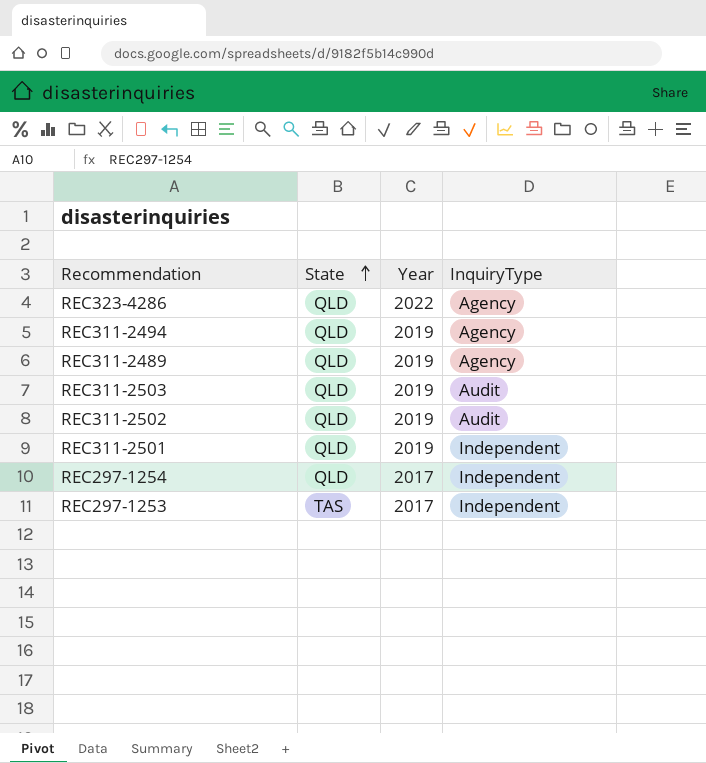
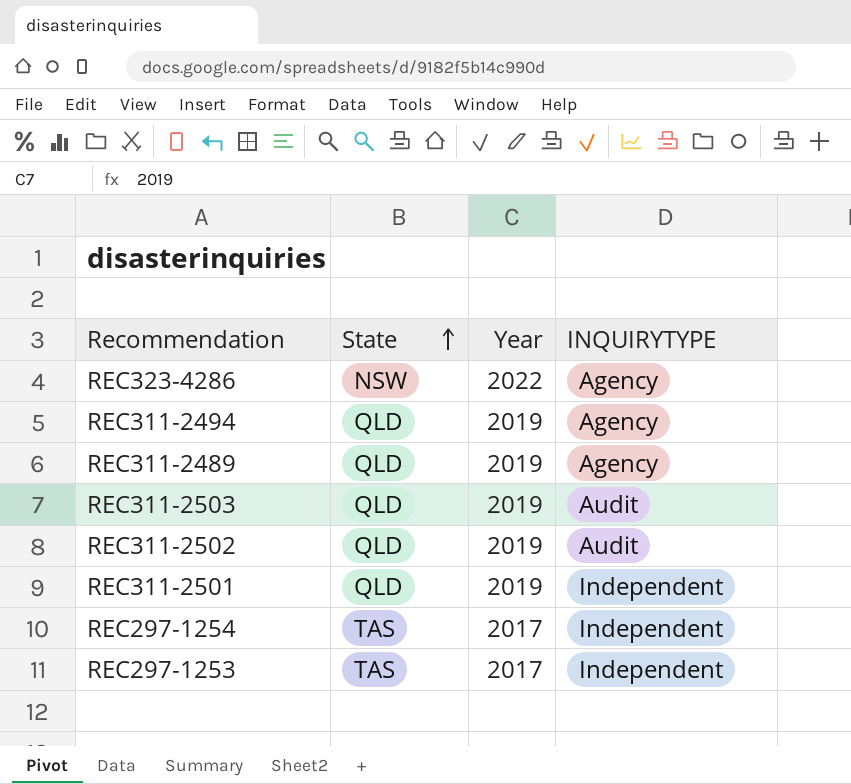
column name: InquiryType -> INQUIRYTYPE
REC323-4286 | State: QLD -> NSW
REC297-1254 | State: QLD -> TAS

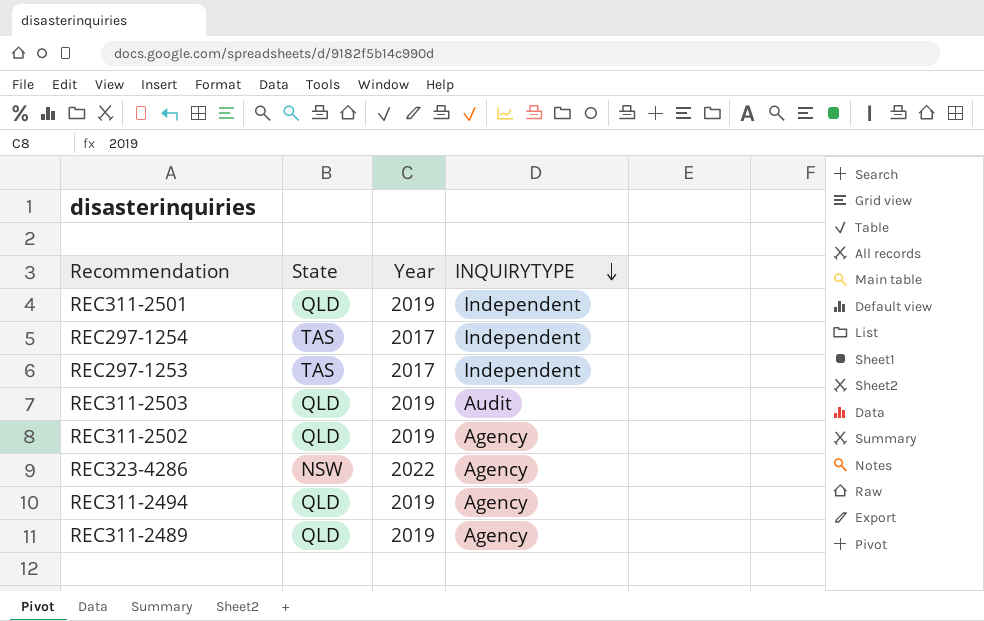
row order: State ascending -> INQUIRYTYPE descending
REC311-2502 | INQUIRYTYPE: Audit -> Agency

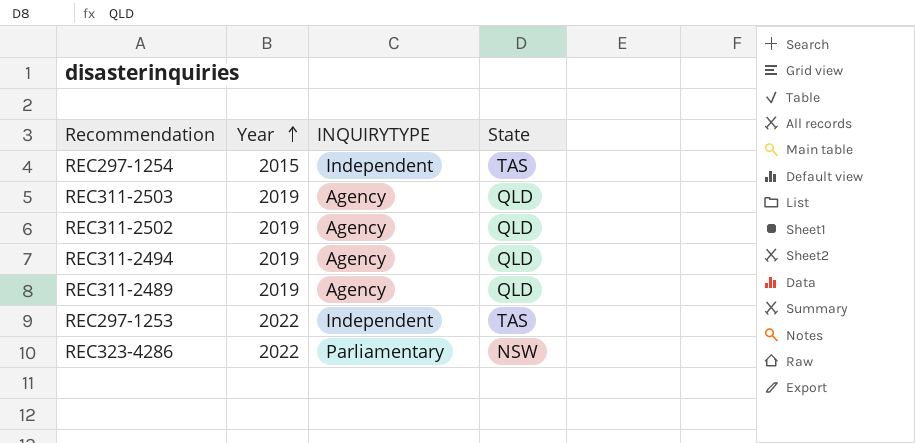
row order: INQUIRYTYPE descending -> Year ascending
column State | position: 2 -> 4
row REC311-2501: QLD | 2019 | Independent -> none
REC297-1254 | Year: 2017 -> 2015
REC311-2503 | INQUIRYTYPE: Audit -> Agency
REC297-1253 | Year: 2017 -> 2022
REC323-4286 | INQUIRYTYPE: Agency -> Parliamentary

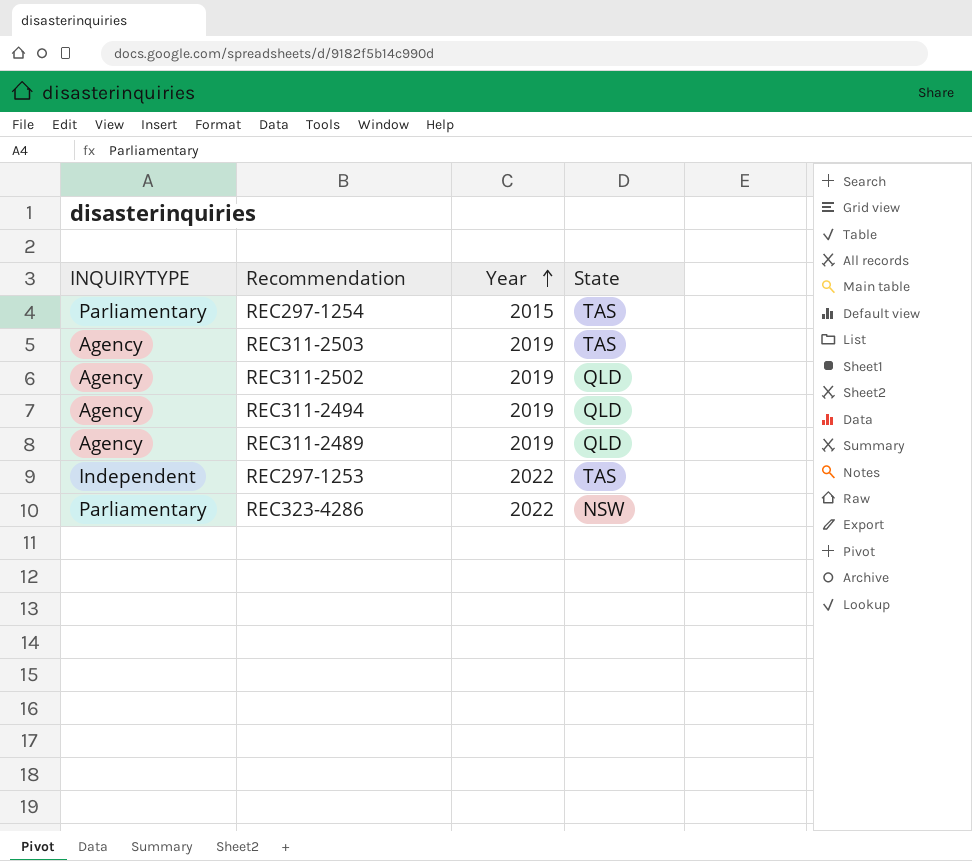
column INQUIRYTYPE | position: 3 -> 1
REC297-1254 | INQUIRYTYPE: Independent -> Parliamentary
REC311-2503 | State: QLD -> TAS

